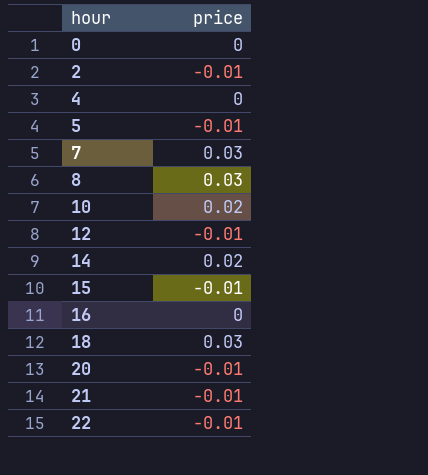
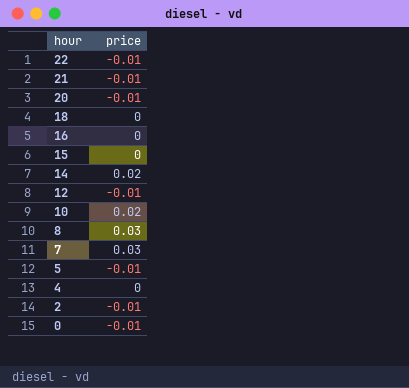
row order: hour ascending -> hour descending
18 | price: 0.03 -> 0
15 | price: -0.01 -> 0
0 | price: 0 -> -0.01

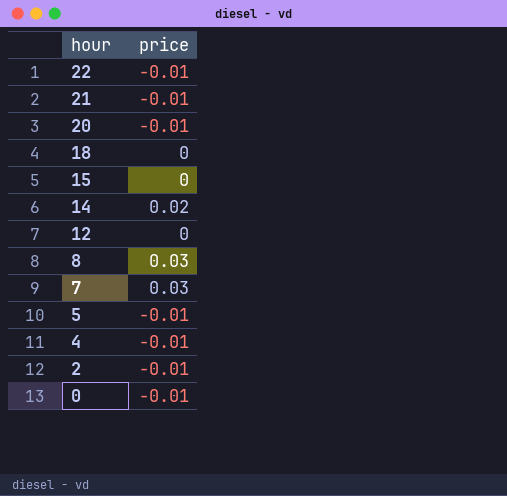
row 16: 0 -> none
row 10: 0.02 -> none
12 | price: -0.01 -> 0
4 | price: 0 -> -0.01

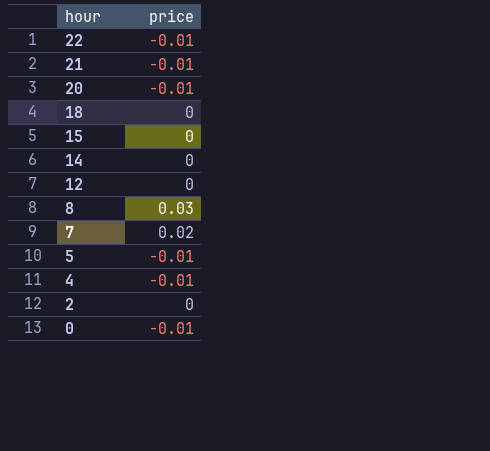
14 | price: 0.02 -> 0
7 | price: 0.03 -> 0.02
2 | price: -0.01 -> 0

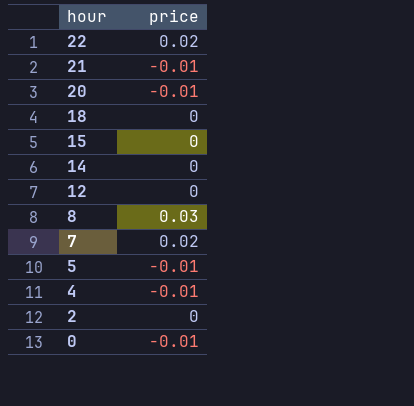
22 | price: -0.01 -> 0.02

